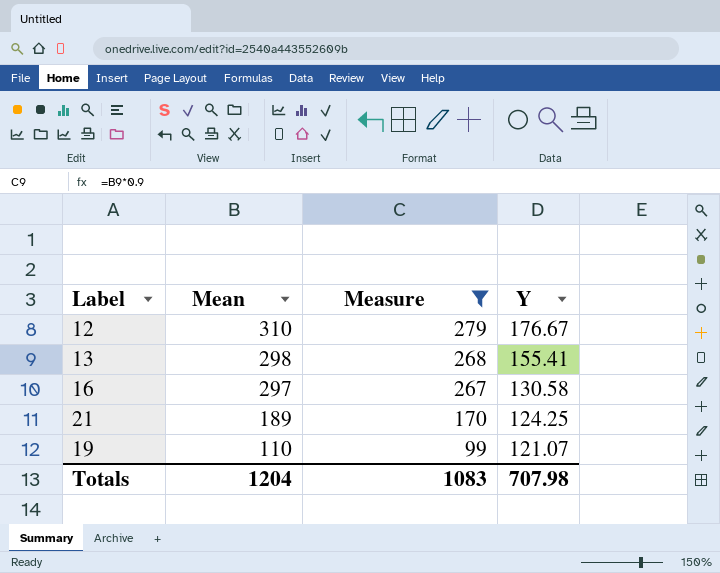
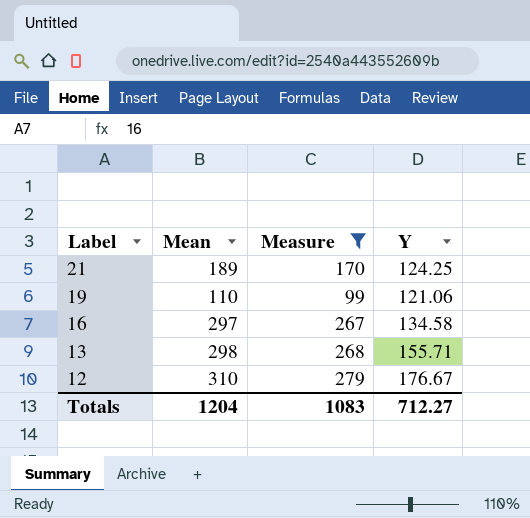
row order: Mean descending -> Label descending
19 | Y: 121.07 -> 121.06
16 | Y: 130.58 -> 134.58
13 | Y: 155.41 -> 155.71
Totals | Y: 707.98 -> 712.27

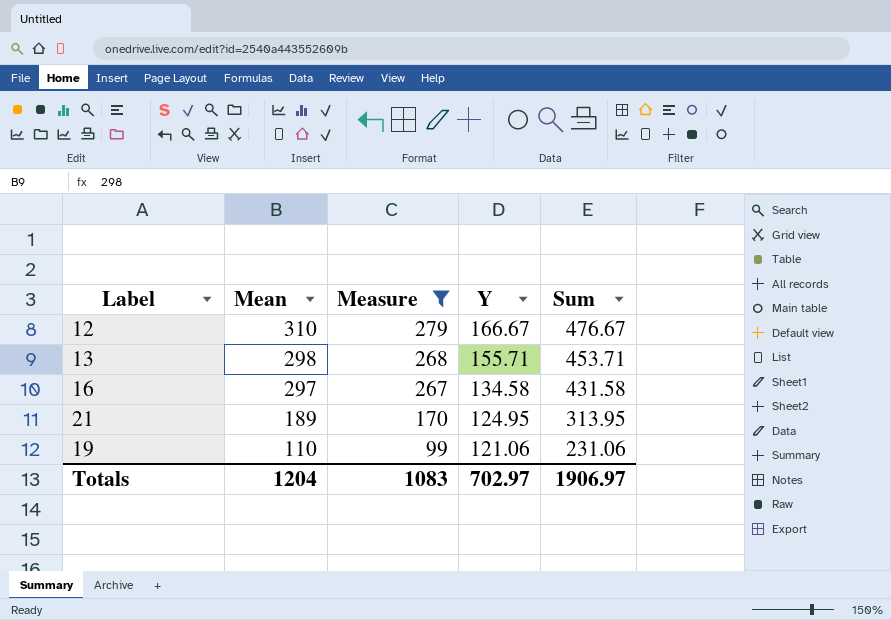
row order: Label descending -> Mean descending
column Sum | formula: none -> [Mean] + [Y]
12 | Y: 176.67 -> 166.67
21 | Y: 124.25 -> 124.95
Totals | Y: 712.27 -> 702.97

